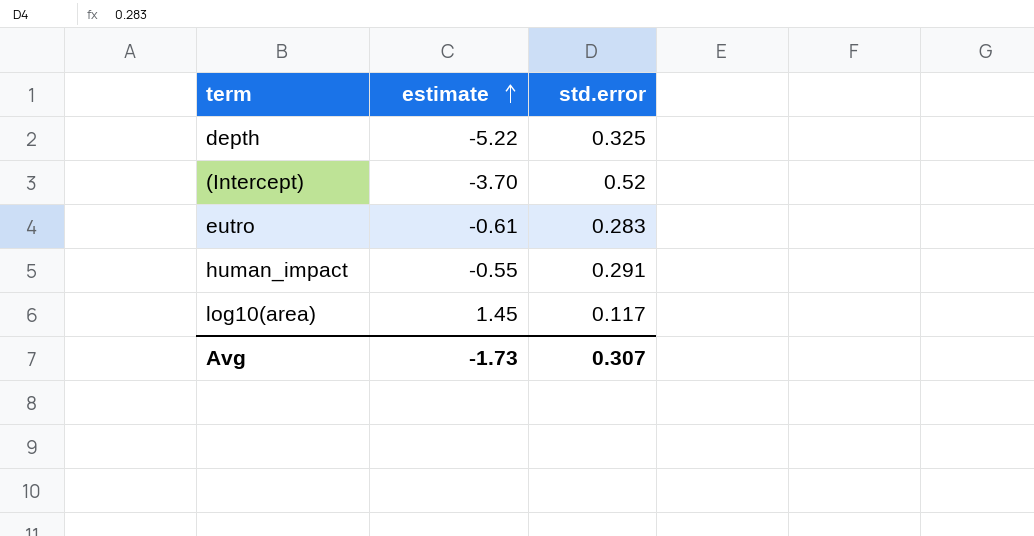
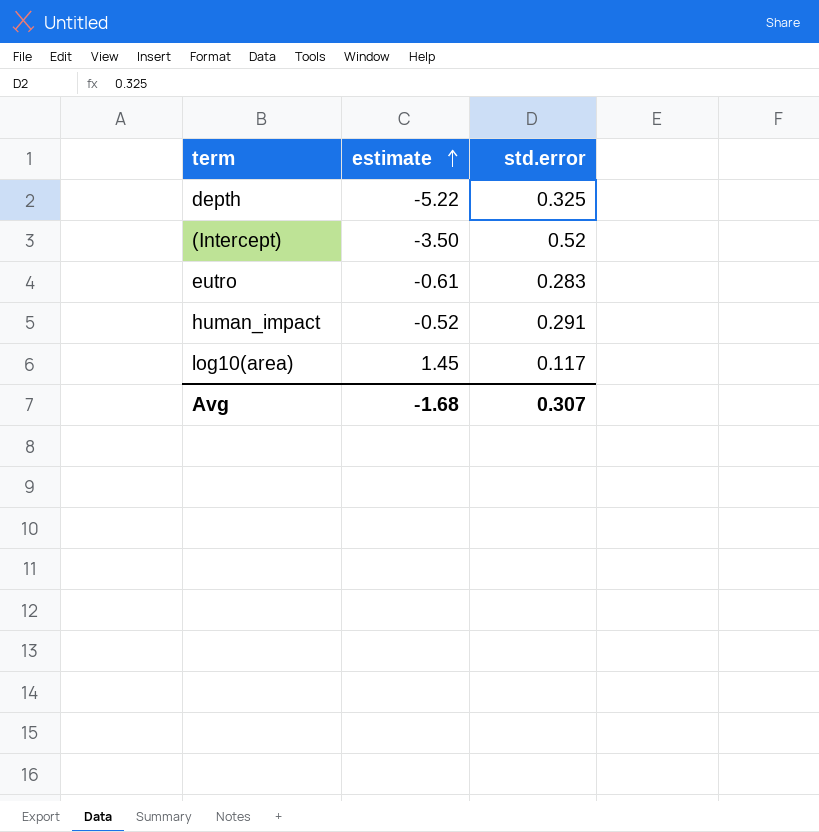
(Intercept) | estimate: -3.70 -> -3.50
human_impact | estimate: -0.55 -> -0.52
Avg | estimate: -1.73 -> -1.68

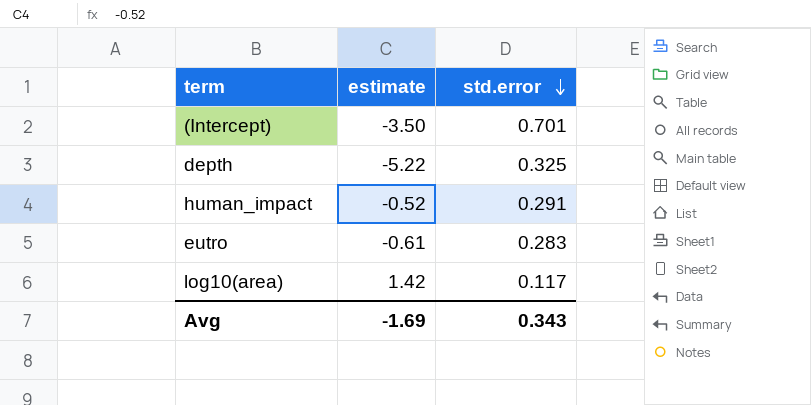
row order: estimate ascending -> std.error descending
(Intercept) | std.error: 0.52 -> 0.701
log10(area) | estimate: 1.45 -> 1.42
Avg | estimate: -1.68 -> -1.69
Avg | std.error: 0.307 -> 0.343

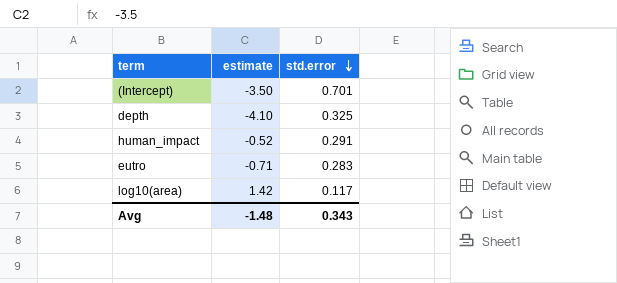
depth | estimate: -5.22 -> -4.10
eutro | estimate: -0.61 -> -0.71
Avg | estimate: -1.69 -> -1.48

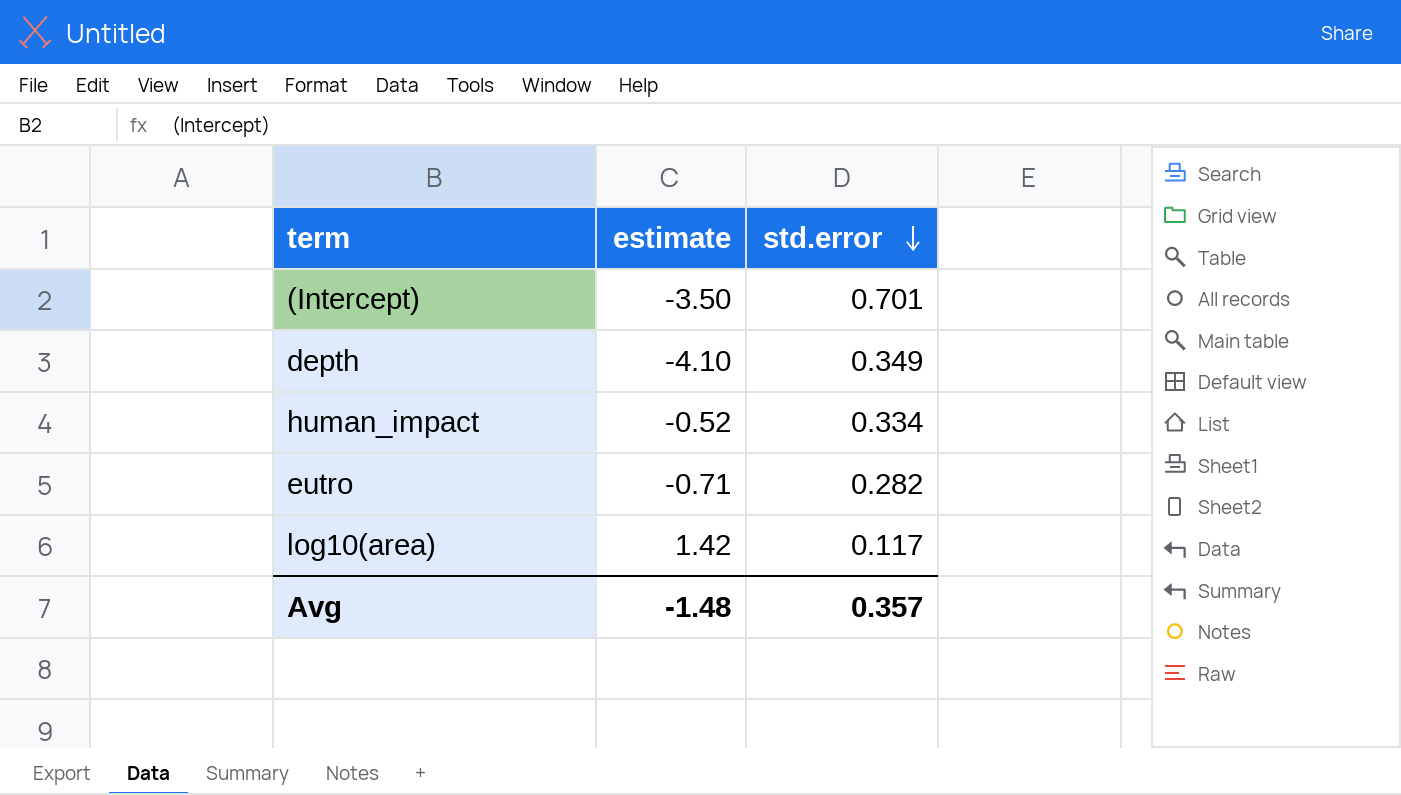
depth | std.error: 0.325 -> 0.349
human_impact | std.error: 0.291 -> 0.334
eutro | std.error: 0.283 -> 0.282
Avg | std.error: 0.343 -> 0.357

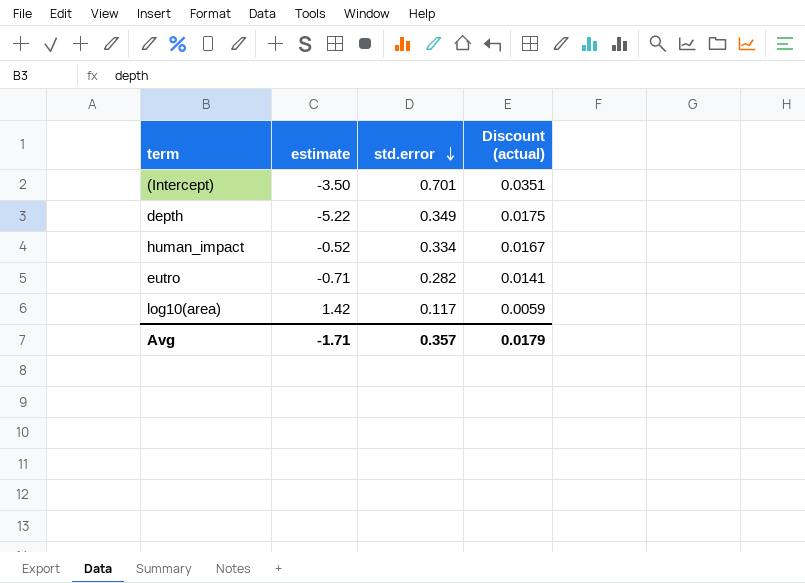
column Discount (actual) | formula: none -> [std.error] * 0.05
depth | estimate: -4.10 -> -5.22
Avg | estimate: -1.48 -> -1.71

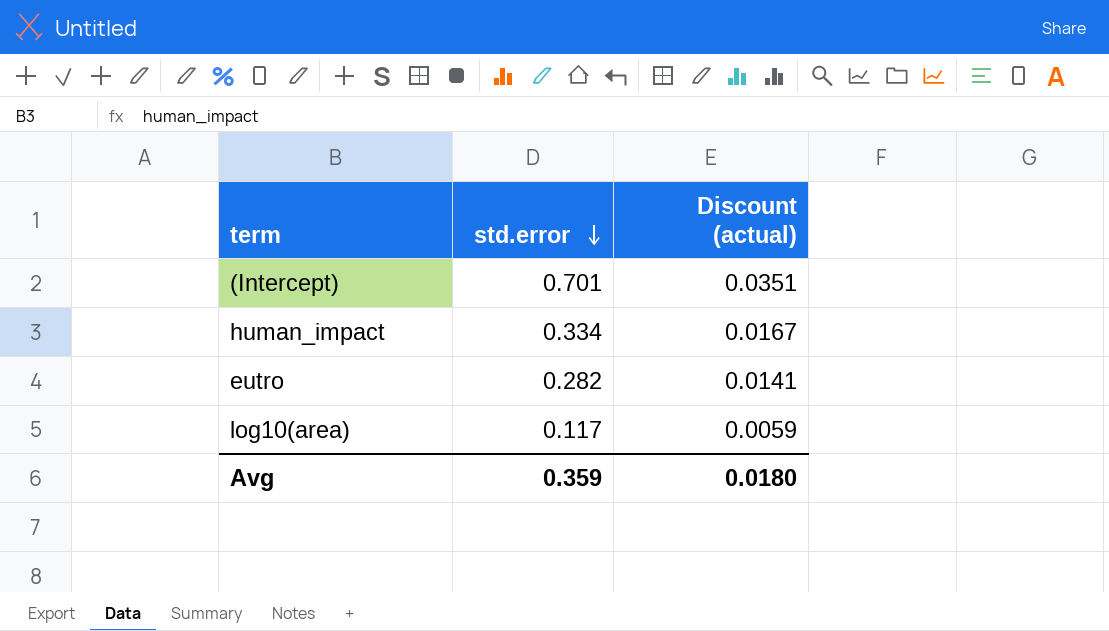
column estimate | position: 2 -> none
row depth: -5.22 | 0.349 | 0.0175 -> none
Avg | std.error: 0.357 -> 0.359
Avg | Discount (actual): 0.0179 -> 0.0180

